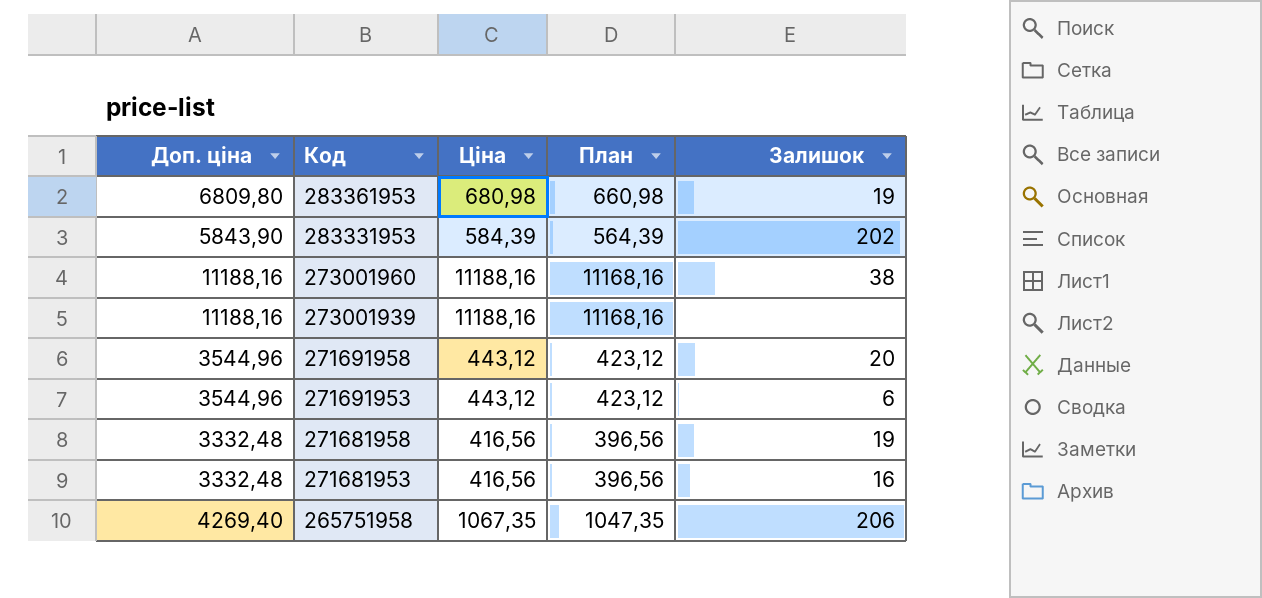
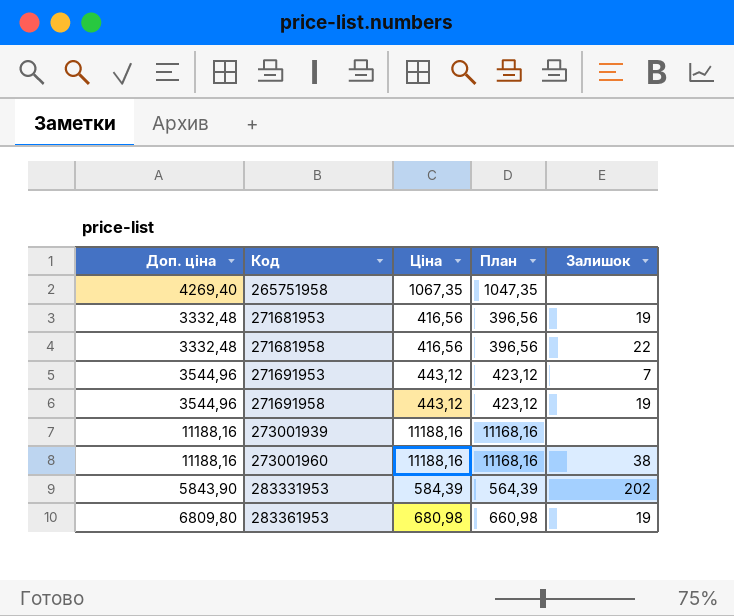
row order: Код descending -> Код ascending
265751958 | Залишок: 206 -> none
271681953 | Залишок: 16 -> 19
271681958 | Залишок: 19 -> 22
271691953 | Залишок: 6 -> 7
271691958 | Залишок: 20 -> 19

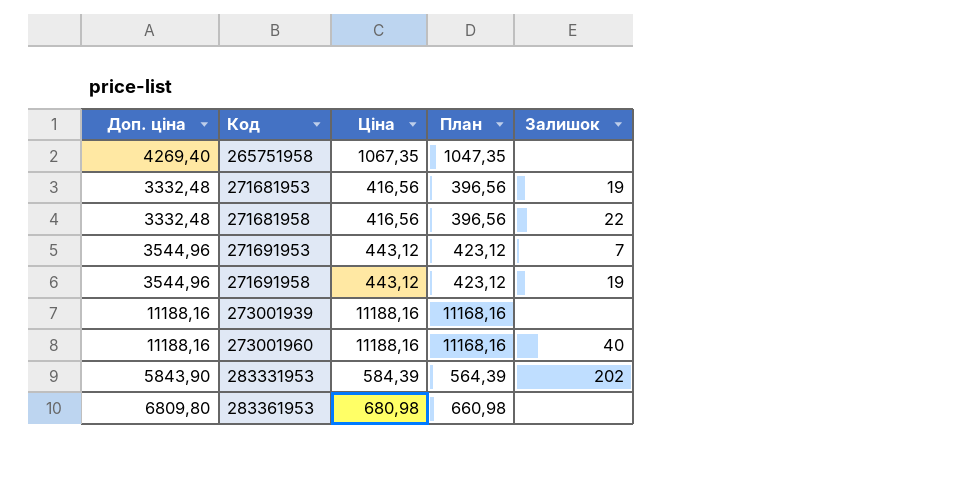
273001960 | Залишок: 38 -> 40
283361953 | Залишок: 19 -> none

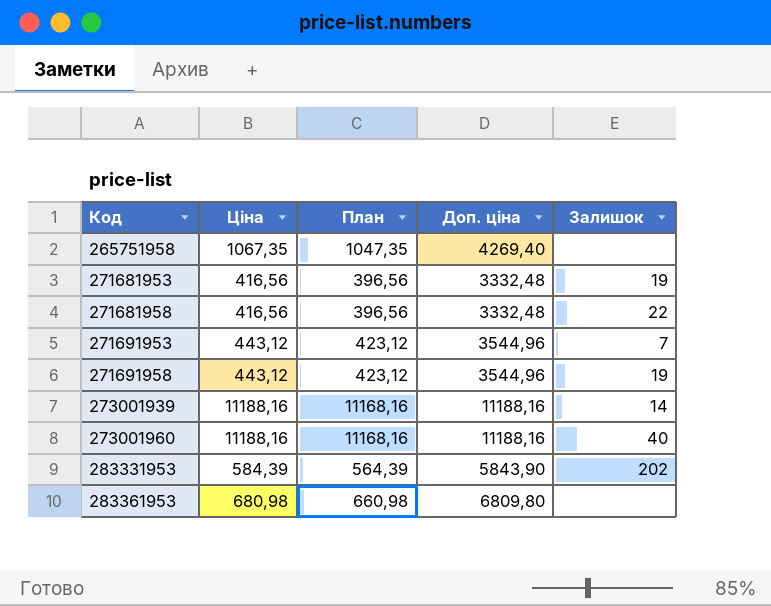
column Доп. ціна | position: 1 -> 4
273001939 | Залишок: none -> 14

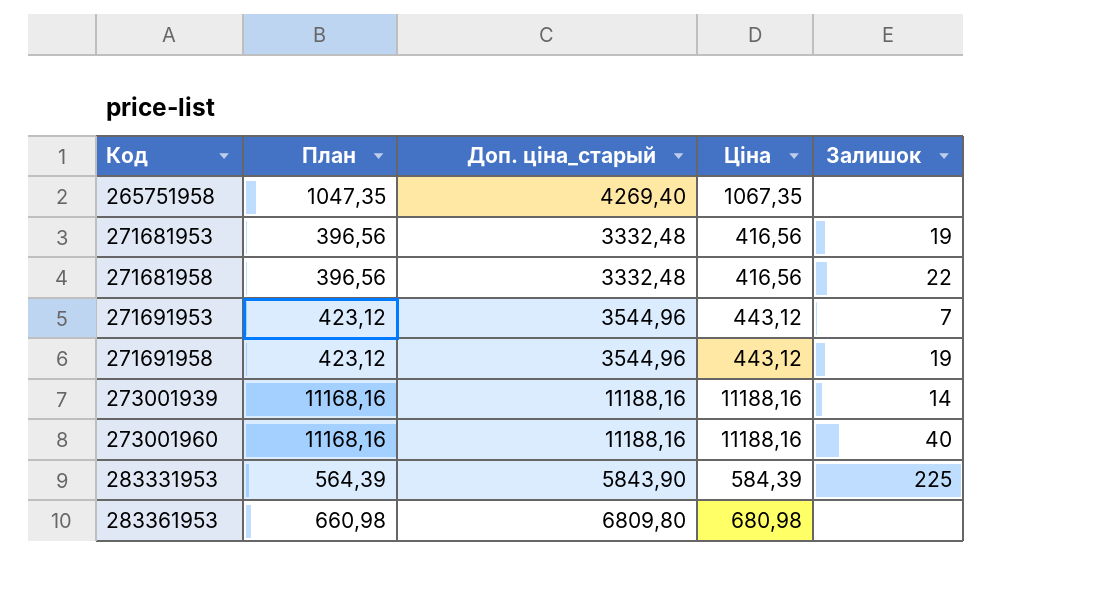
column name: Доп. ціна -> Доп. ціна_старый
column Ціна | position: 2 -> 4
283331953 | Залишок: 202 -> 225

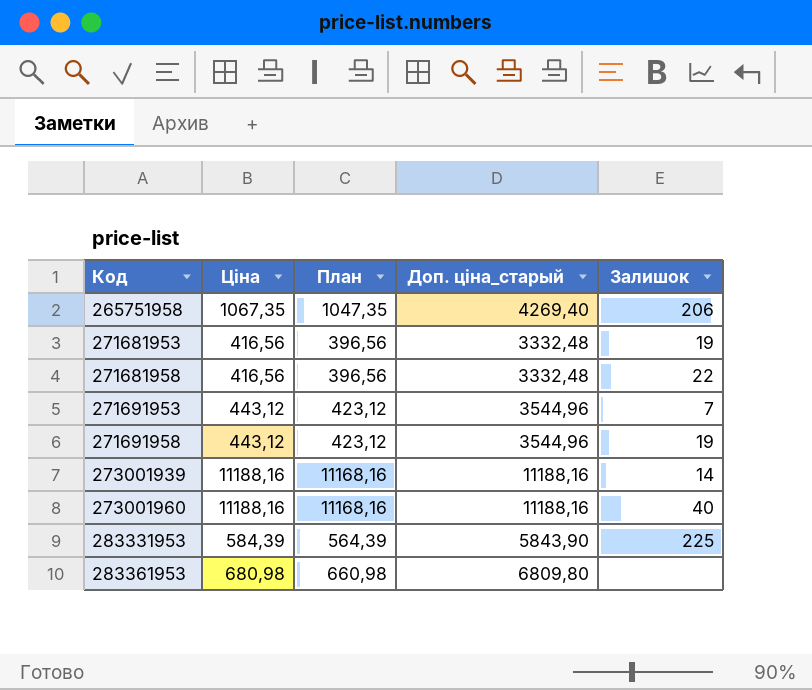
column Ціна | position: 4 -> 2
265751958 | Залишок: none -> 206

